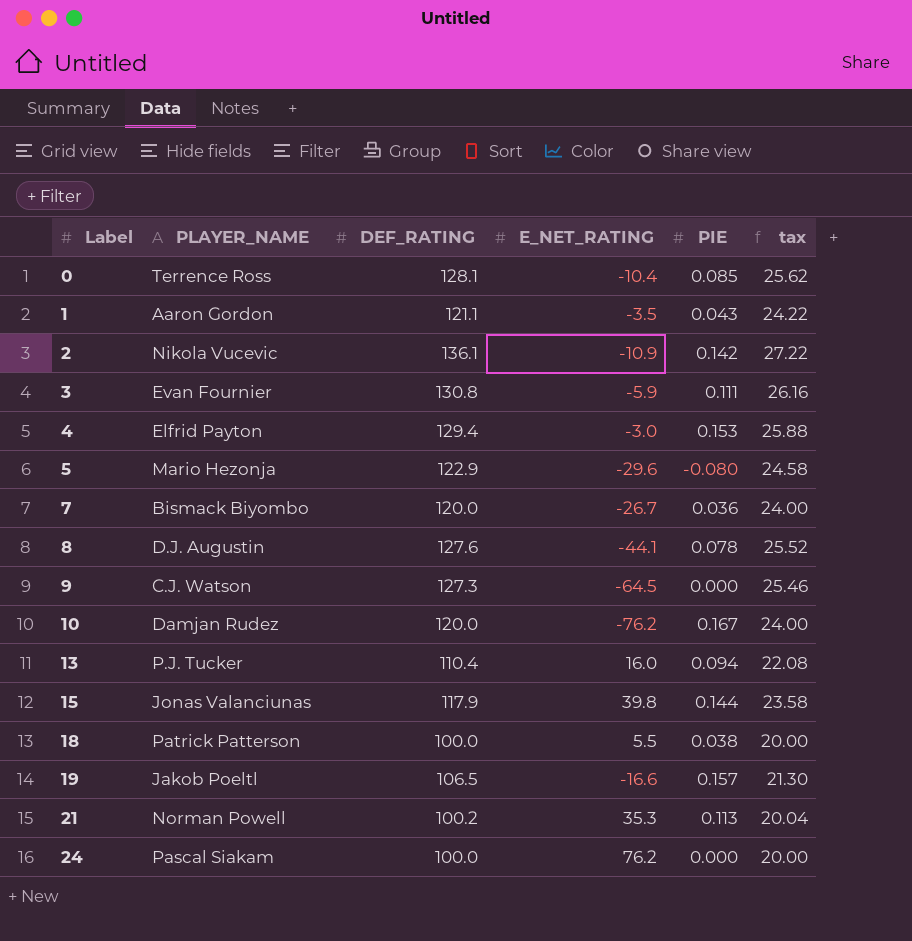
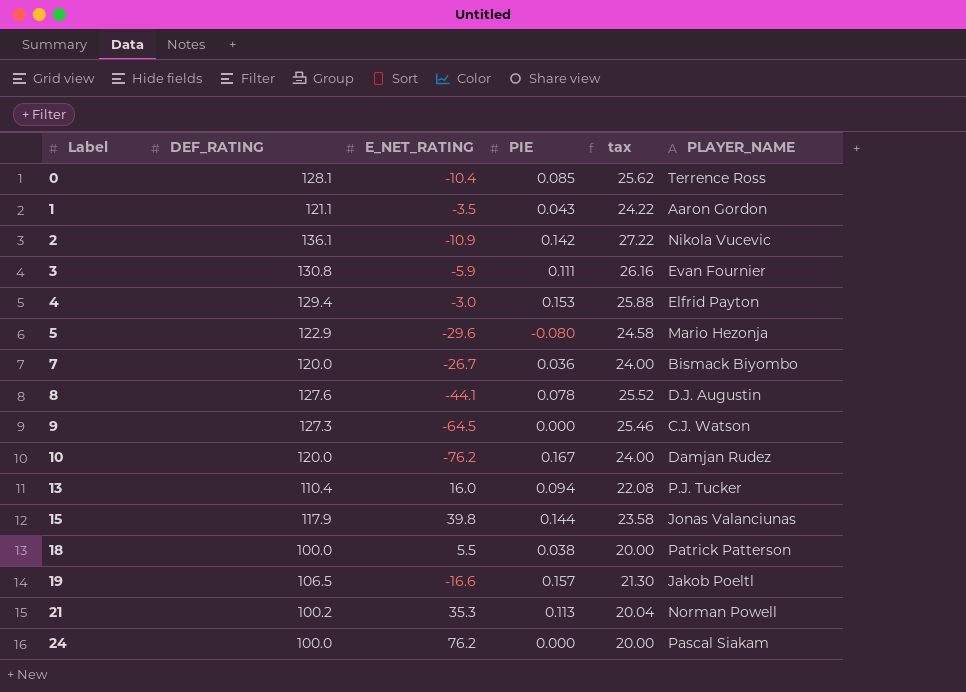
column PLAYER_NAME | position: 2 -> 6

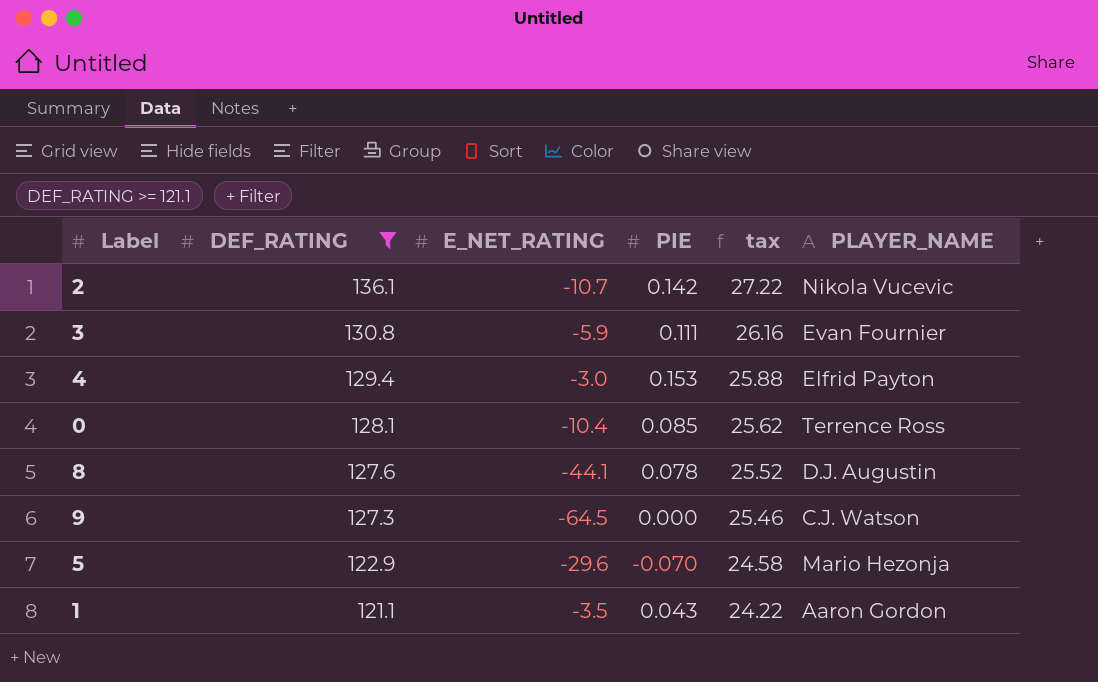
filter: none -> DEF_RATING >= 121.1
row order: Label ascending -> DEF_RATING descending
2 | E_NET_RATING: -10.9 -> -10.7
5 | PIE: -0.080 -> -0.070

